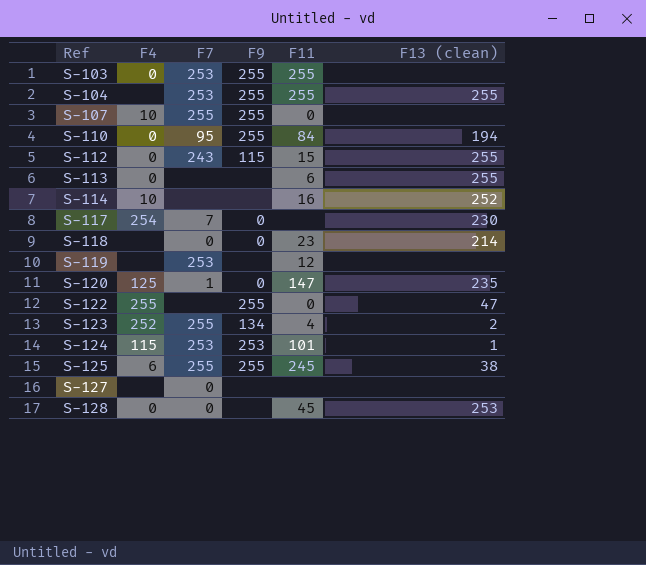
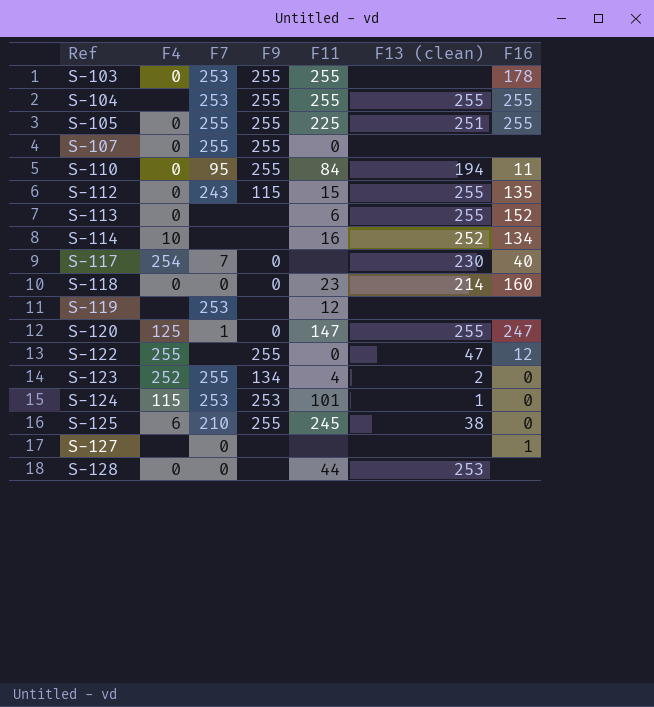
column F16 | position: none -> 7
row S-105: none -> 0 | 255 | 255 | 225 | 251 | 255
S-107 | F4: 10 -> 0
S-118 | F4: none -> 0
S-120 | F13 (clean): 235 -> 255
S-125 | F7: 255 -> 210
S-128 | F11: 45 -> 44

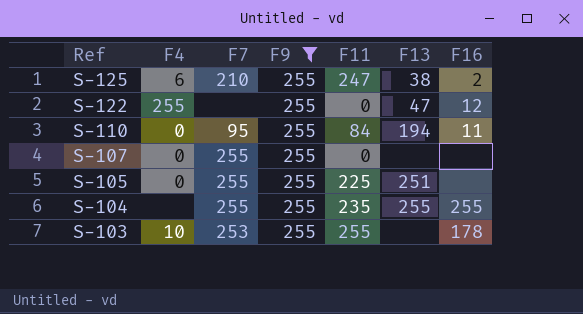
filter: none -> F9 = 255
row order: Ref ascending -> Ref descending
column name: F13 (clean) -> F13
S-125 | F11: 245 -> 247
S-125 | F16: 0 -> 2
S-105 | F16: 255 -> none
S-104 | F7: 253 -> 255
S-104 | F11: 255 -> 235
S-103 | F4: 0 -> 10

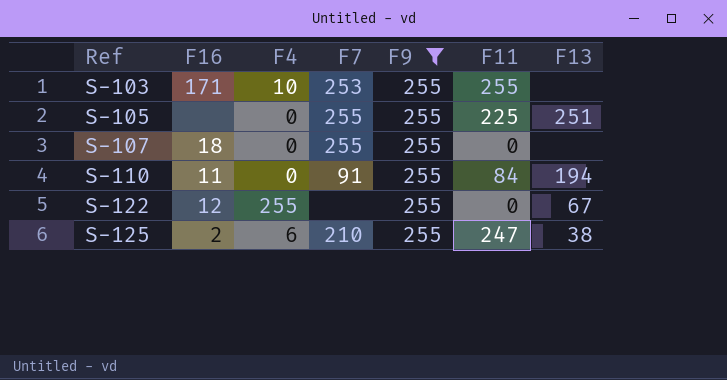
row order: Ref descending -> Ref ascending
column F16 | position: 7 -> 2
row S-104: none | 255 | 255 | 235 | 255 | 255 -> none
S-103 | F16: 178 -> 171
S-107 | F16: none -> 18
S-110 | F7: 95 -> 91
S-122 | F13: 47 -> 67

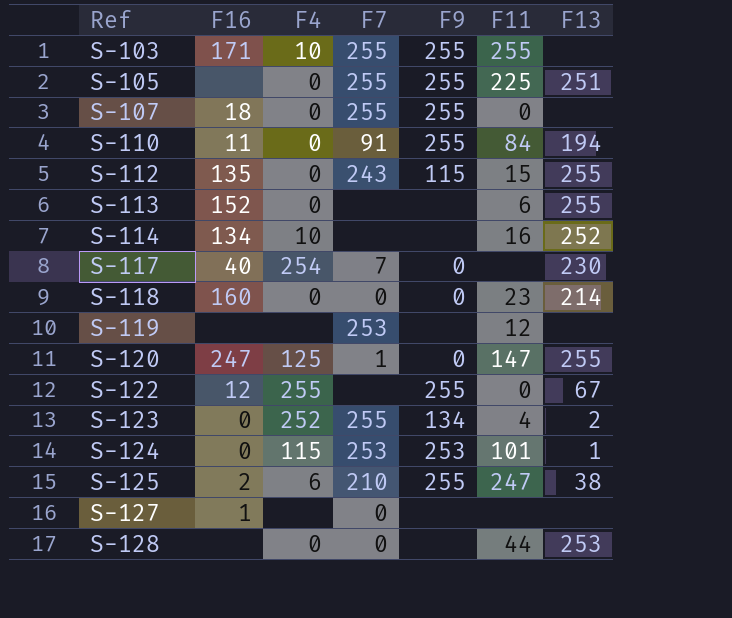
filter: F9 = 255 -> none
S-103 | F7: 253 -> 255

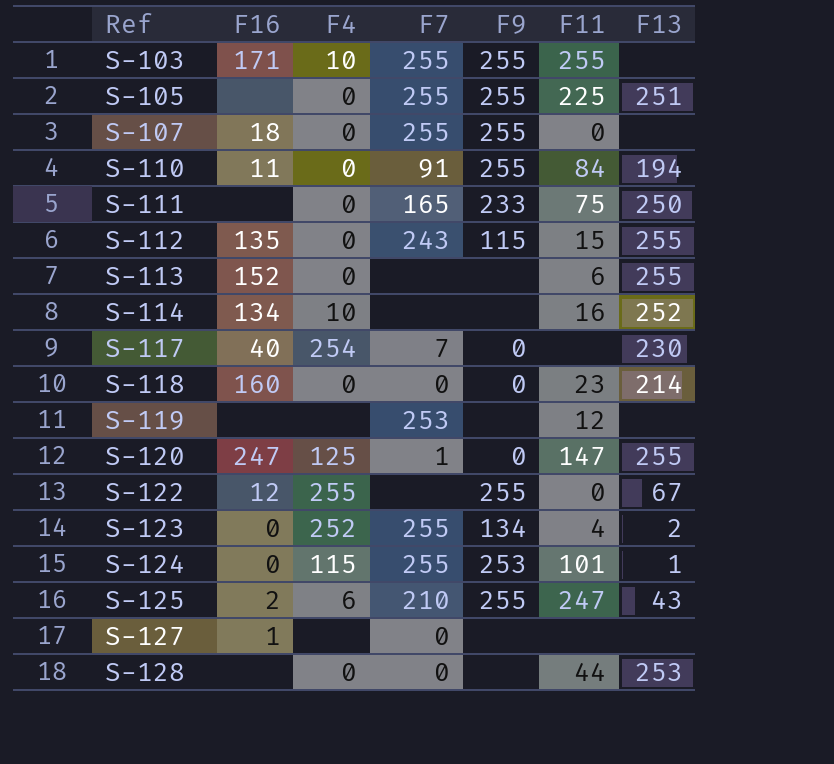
row S-111: none -> none | 0 | 165 | 233 | 75 | 250
S-124 | F7: 253 -> 255
S-125 | F13: 38 -> 43

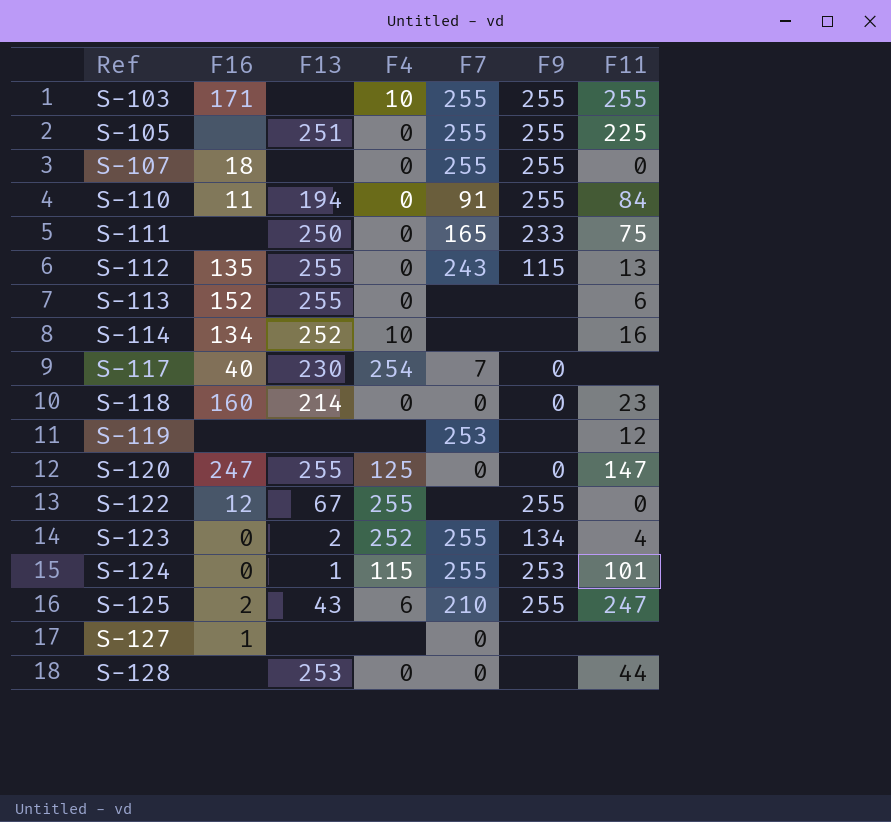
column F13 | position: 7 -> 3
S-112 | F11: 15 -> 13
S-120 | F7: 1 -> 0

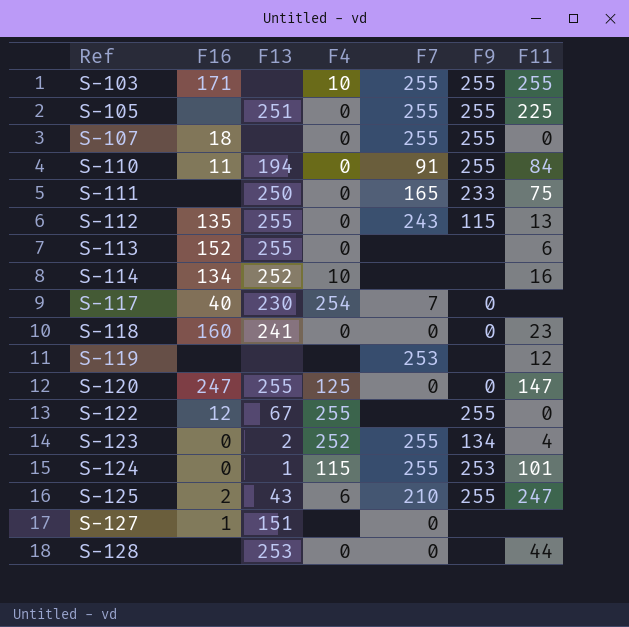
S-118 | F13: 214 -> 241
S-127 | F13: none -> 151

